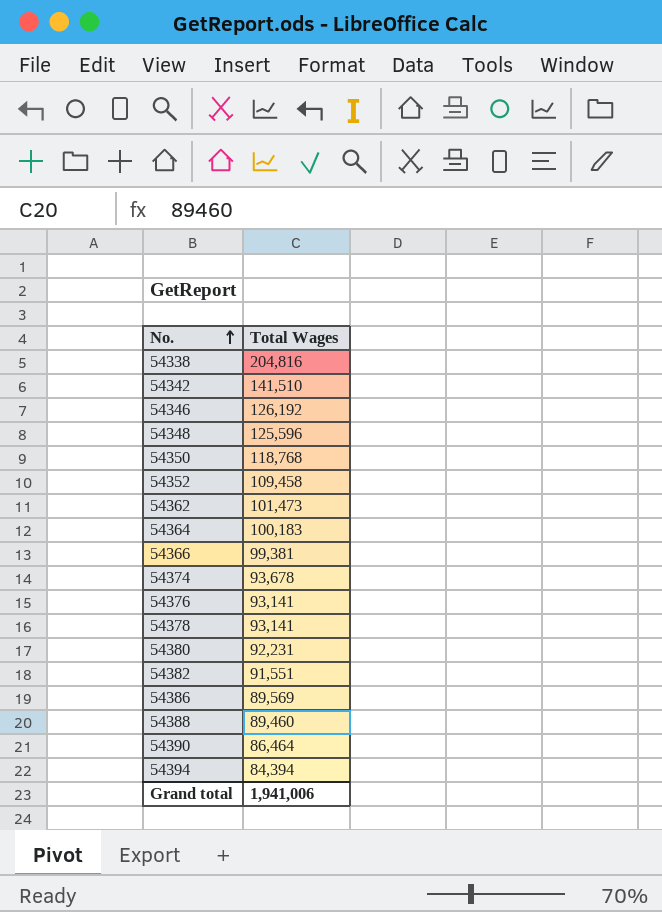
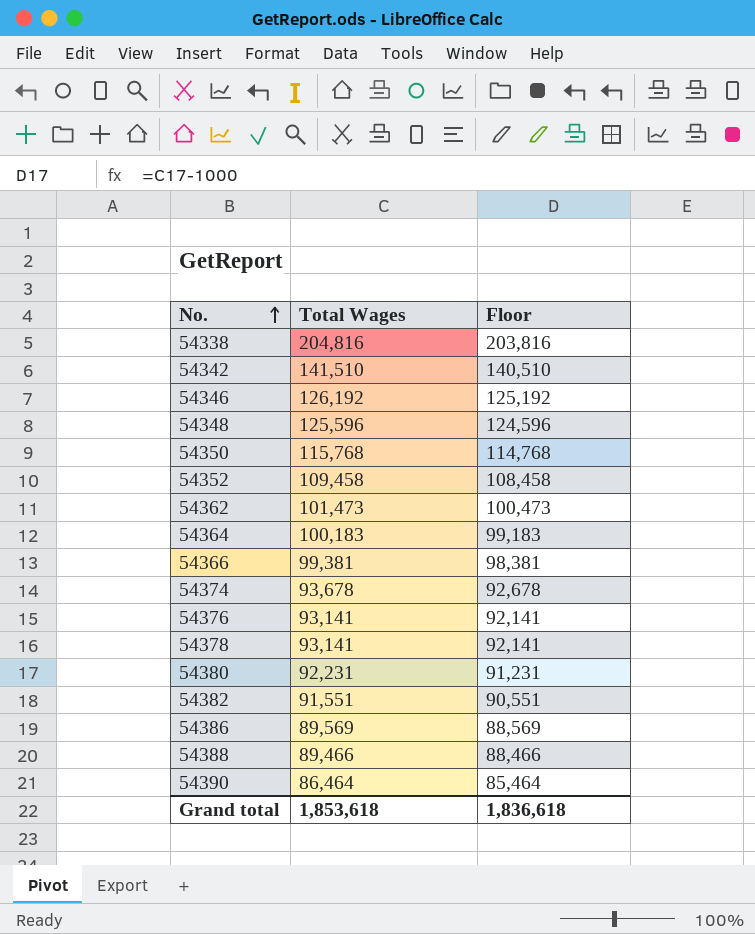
column Floor | formula: none -> [Total Wages] - 1000
row 54394: 84,394 -> none
54350 | Total Wages: 118,768 -> 115,768
54388 | Total Wages: 89,460 -> 89,466
Grand total | Total Wages: 1,941,006 -> 1,853,618

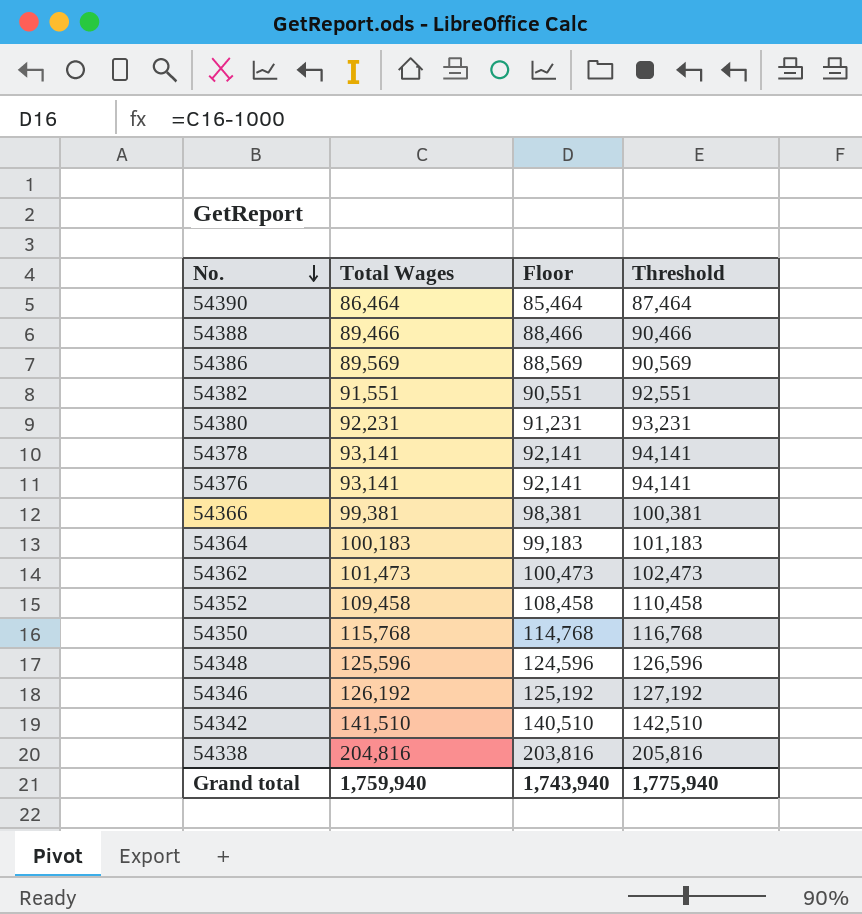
row order: No. ascending -> No. descending
column Threshold | formula: none -> [Total Wages] + 1000
row 54374: 93,678 | 92,678 -> none
Grand total | Total Wages: 1,853,618 -> 1,759,940
Grand total | Floor: 1,836,618 -> 1,743,940

